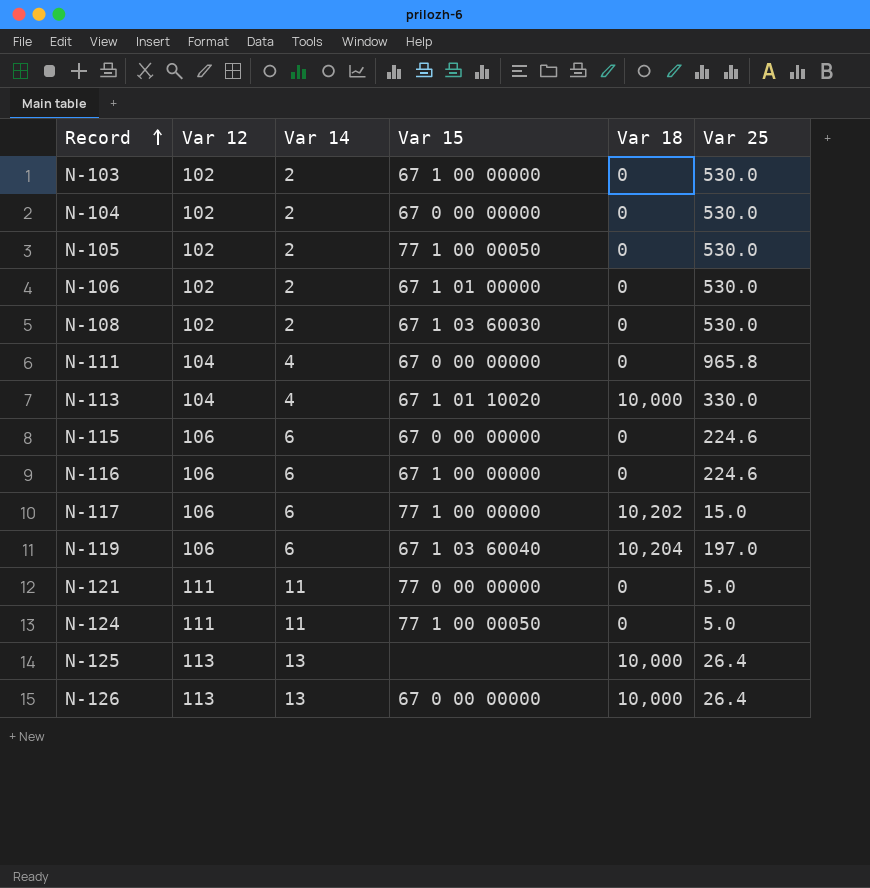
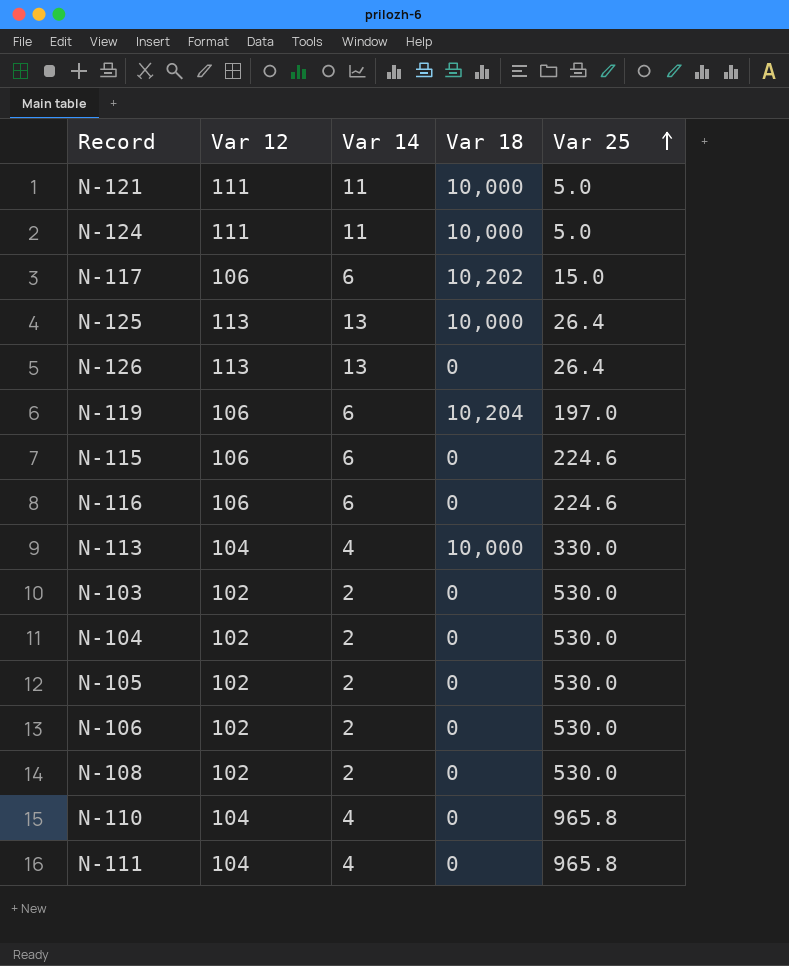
row order: Record ascending -> Var 25 ascending
column Var 15 | position: 4 -> none
N-121 | Var 18: 0 -> 10,000
N-124 | Var 18: 0 -> 10,000
N-126 | Var 18: 10,000 -> 0
row N-110: none -> 104 | 4 | 0 | 965.8

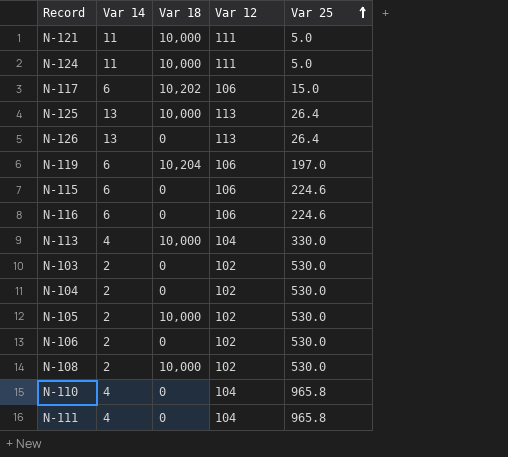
column Var 12 | position: 2 -> 4
N-105 | Var 18: 0 -> 10,000
N-108 | Var 18: 0 -> 10,000

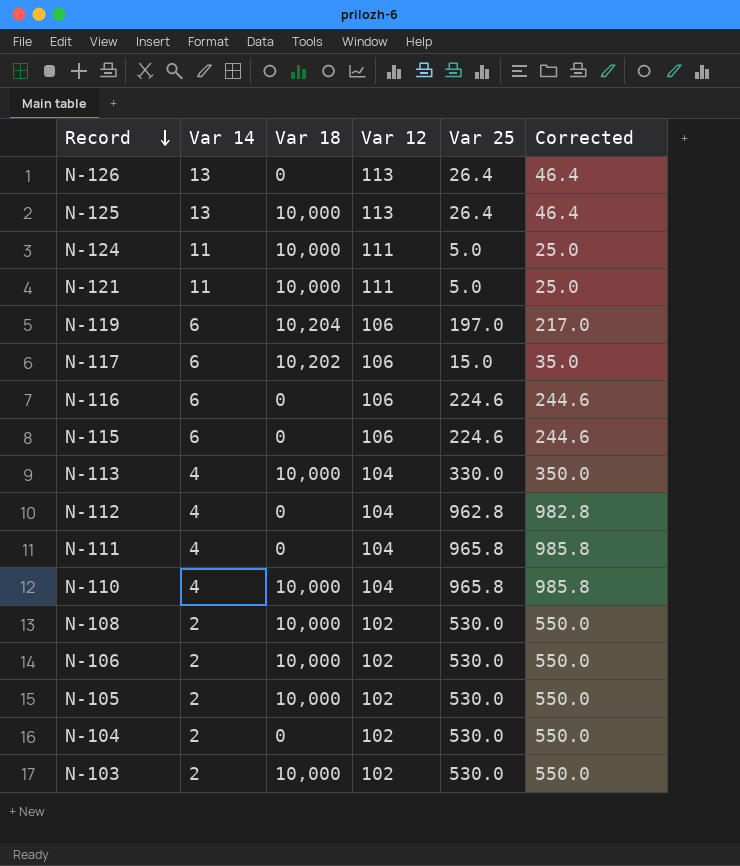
row order: Var 25 ascending -> Record descending
column Corrected | formula: none -> [Var 25] + 20
row N-112: none -> 4 | 0 | 104 | 962.8 | 982.8
N-110 | Var 18: 0 -> 10,000
N-106 | Var 18: 0 -> 10,000
N-103 | Var 18: 0 -> 10,000

